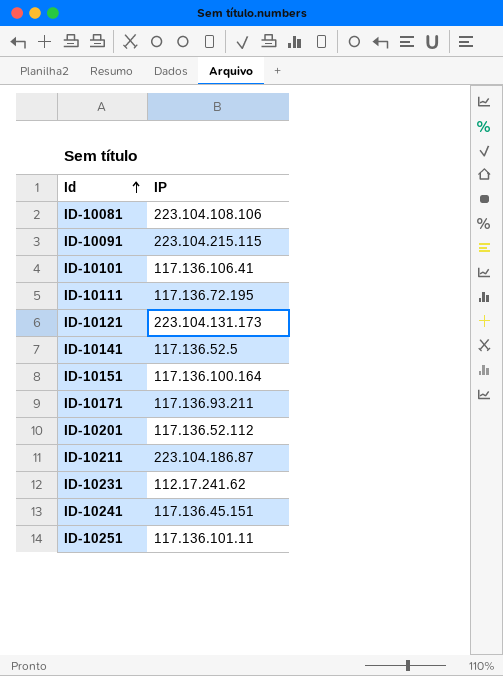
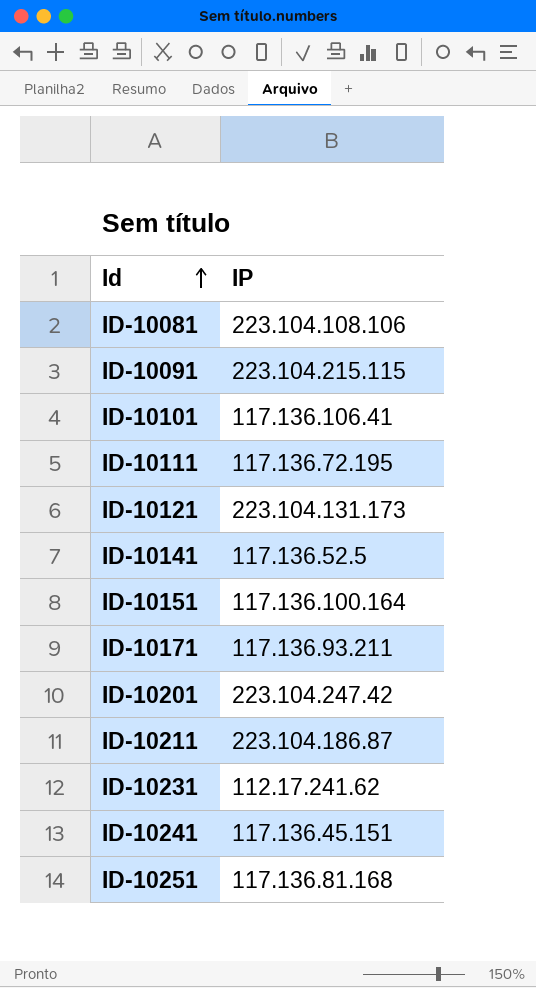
ID-10201 | IP: 117.136.52.112 -> 223.104.247.42
ID-10251 | IP: 117.136.101.11 -> 117.136.81.168

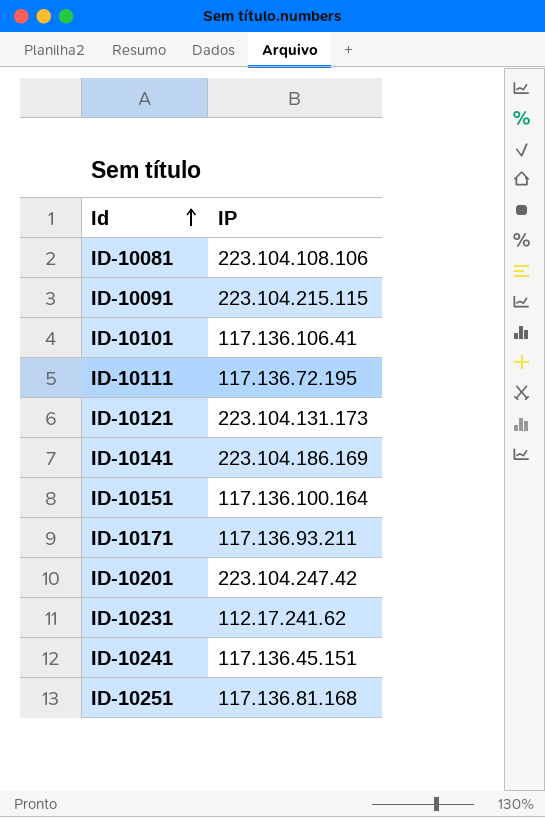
row ID-10211: 223.104.186.87 -> none
ID-10141 | IP: 117.136.52.5 -> 223.104.186.169

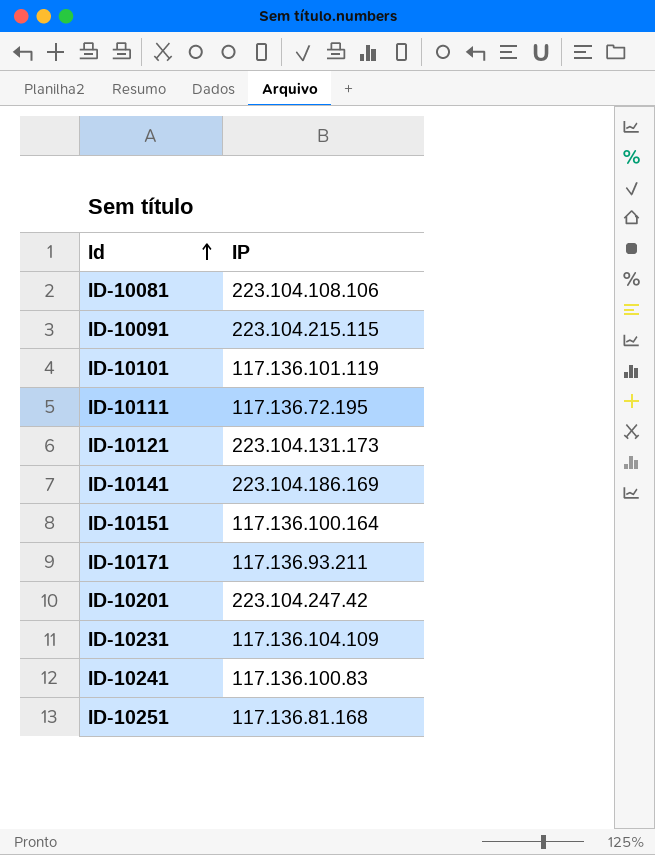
ID-10101 | IP: 117.136.106.41 -> 117.136.101.119
ID-10231 | IP: 112.17.241.62 -> 117.136.104.109
ID-10241 | IP: 117.136.45.151 -> 117.136.100.83

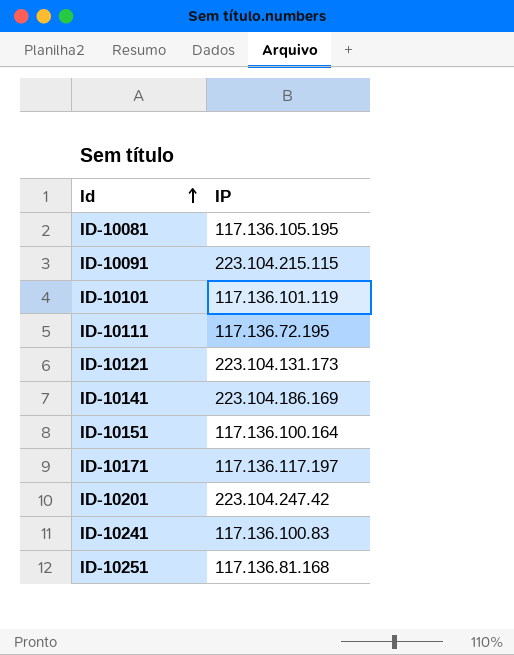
row ID-10231: 117.136.104.109 -> none
ID-10081 | IP: 223.104.108.106 -> 117.136.105.195
ID-10171 | IP: 117.136.93.211 -> 117.136.117.197

